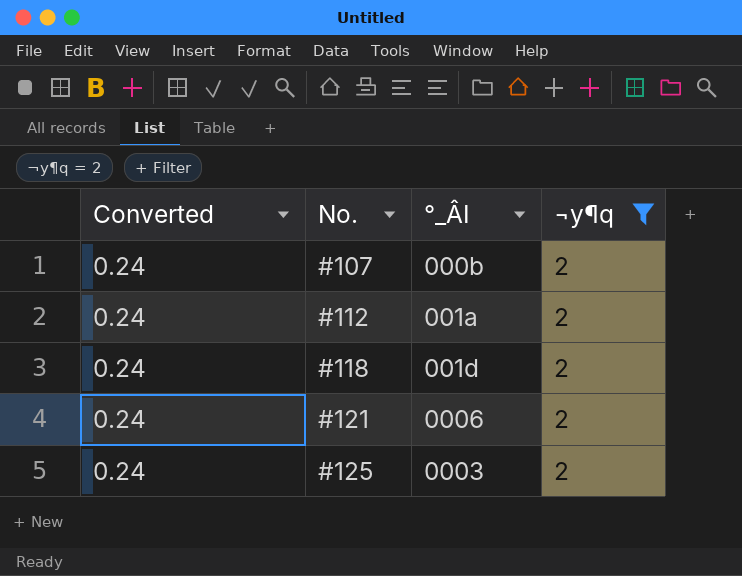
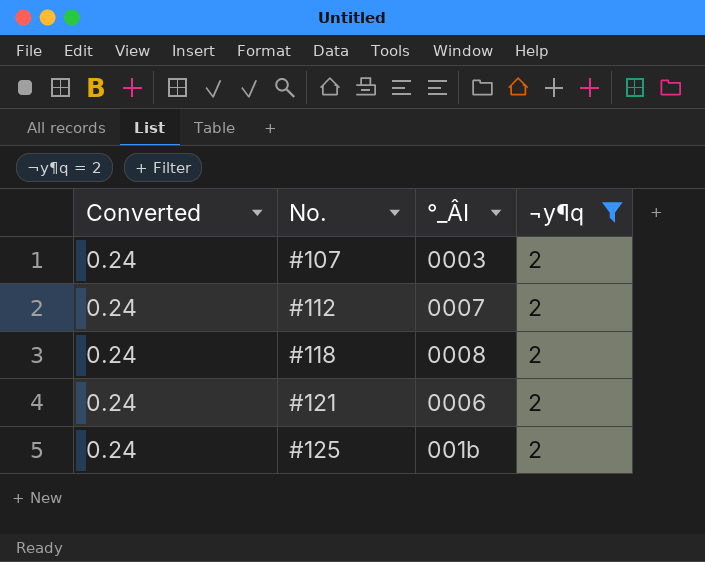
#107 | °_ÂI: 000b -> 0003
#112 | °_ÂI: 001a -> 0007
#118 | °_ÂI: 001d -> 0008
#125 | °_ÂI: 0003 -> 001b

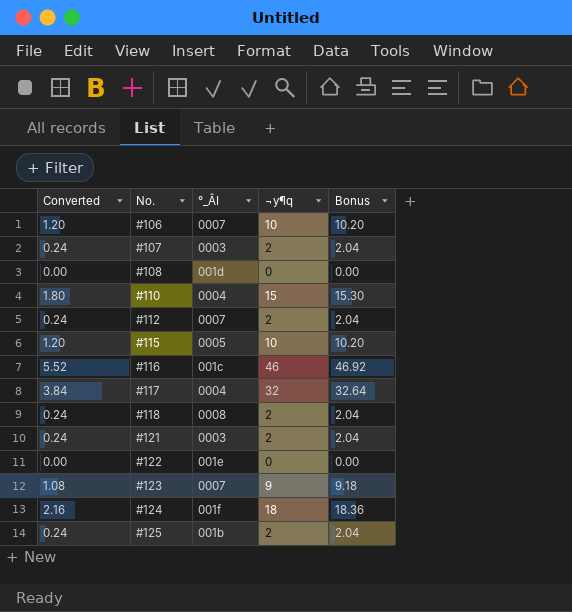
filter: ¬y¶q = 2 -> none
column Bonus | formula: none -> [¬y¶q] * 1.02
#121 | °_ÂI: 0006 -> 0003

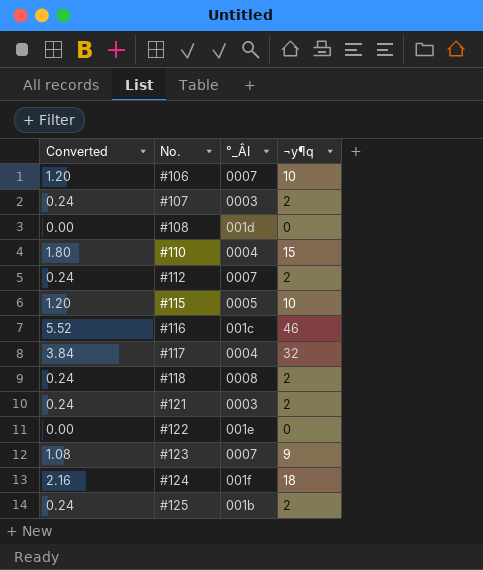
column Bonus | formula: [¬y¶q] * 1.02 -> none

